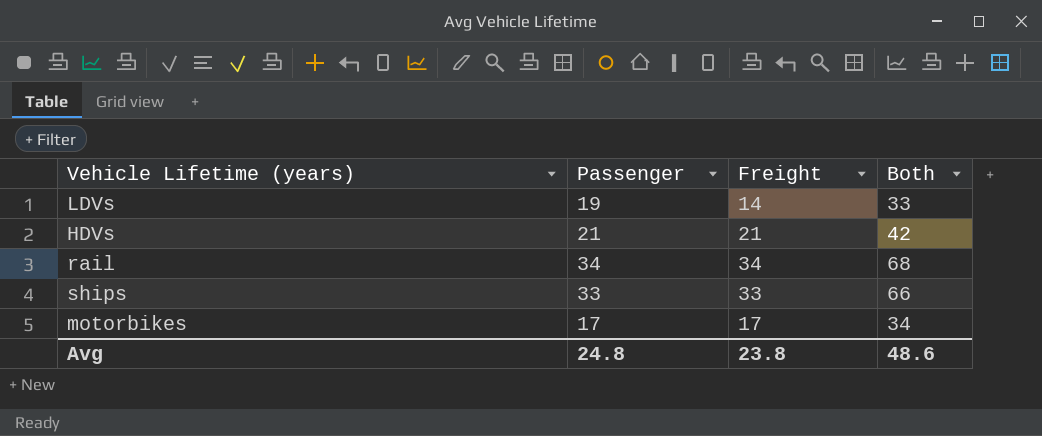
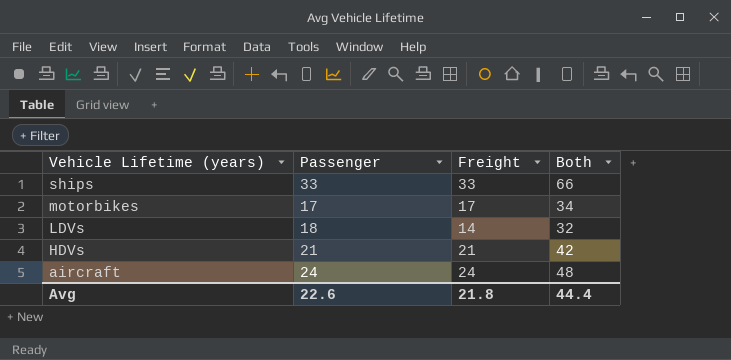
row order: none -> Vehicle Lifetime (years) descending
row rail: 34 | 34 | 68 -> none
LDVs | Passenger: 19 -> 18
LDVs | Both: 33 -> 32
row aircraft: none -> 24 | 24 | 48
Avg | Passenger: 24.8 -> 22.6
Avg | Freight: 23.8 -> 21.8
Avg | Both: 48.6 -> 44.4

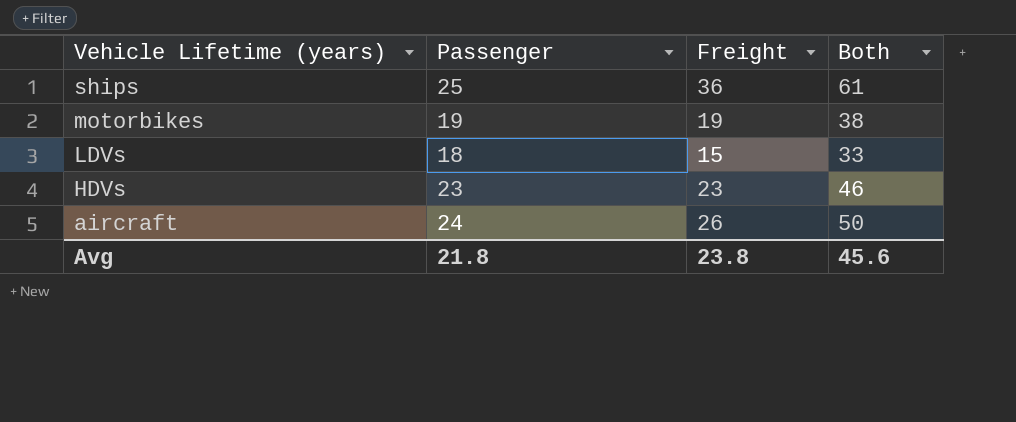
ships | Passenger: 33 -> 25
ships | Freight: 33 -> 36
ships | Both: 66 -> 61
motorbikes | Passenger: 17 -> 19
motorbikes | Freight: 17 -> 19
motorbikes | Both: 34 -> 38
LDVs | Freight: 14 -> 15
LDVs | Both: 32 -> 33
HDVs | Passenger: 21 -> 23
HDVs | Freight: 21 -> 23
HDVs | Both: 42 -> 46
aircraft | Freight: 24 -> 26
aircraft | Both: 48 -> 50
Avg | Passenger: 22.6 -> 21.8
Avg | Freight: 21.8 -> 23.8
Avg | Both: 44.4 -> 45.6

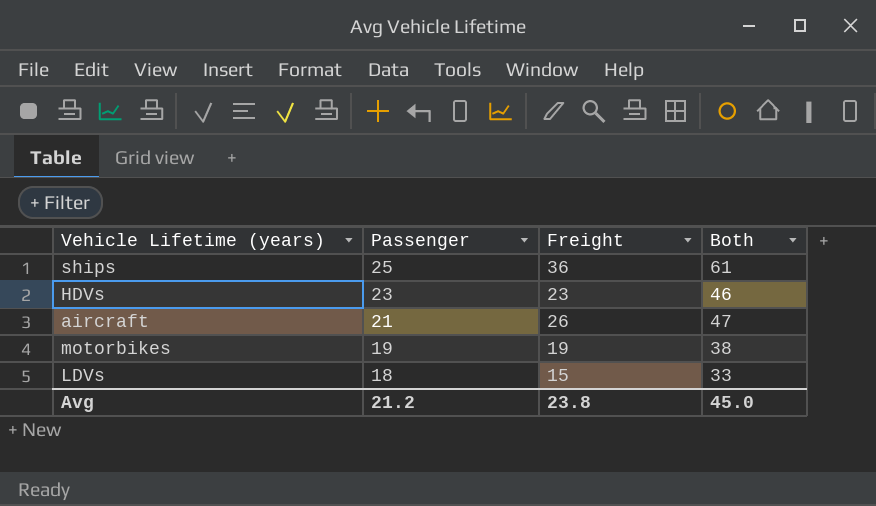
row order: Vehicle Lifetime (years) descending -> Passenger descending
aircraft | Passenger: 24 -> 21
aircraft | Both: 50 -> 47
Avg | Passenger: 21.8 -> 21.2
Avg | Both: 45.6 -> 45.0

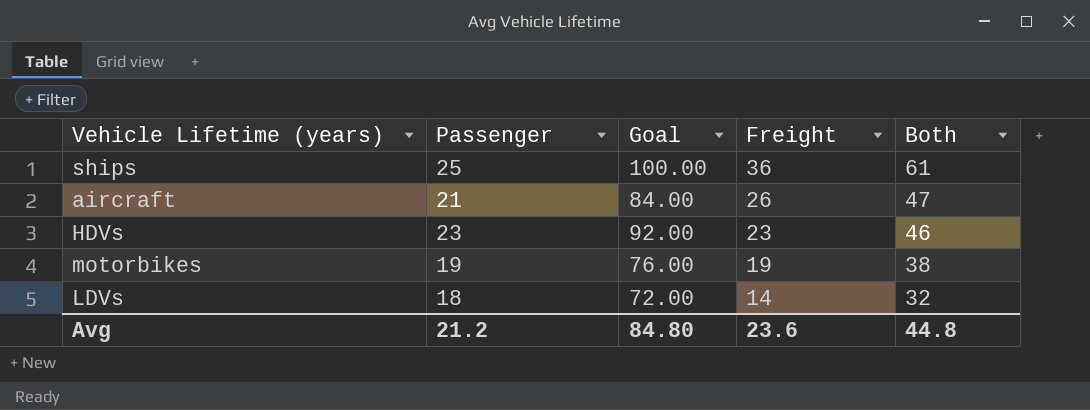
row order: Passenger descending -> Freight descending
column Goal | formula: none -> [Passenger] * 4
LDVs | Freight: 15 -> 14
LDVs | Both: 33 -> 32
Avg | Freight: 23.8 -> 23.6
Avg | Both: 45.0 -> 44.8

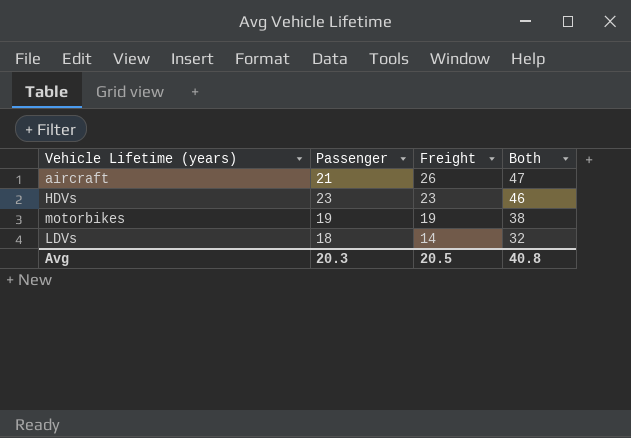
column Goal | formula: [Passenger] * 4 -> none
row ships: 25 | 100.00 | 36 | 61 -> none
Avg | Passenger: 21.2 -> 20.3
Avg | Freight: 23.6 -> 20.5
Avg | Both: 44.8 -> 40.8

